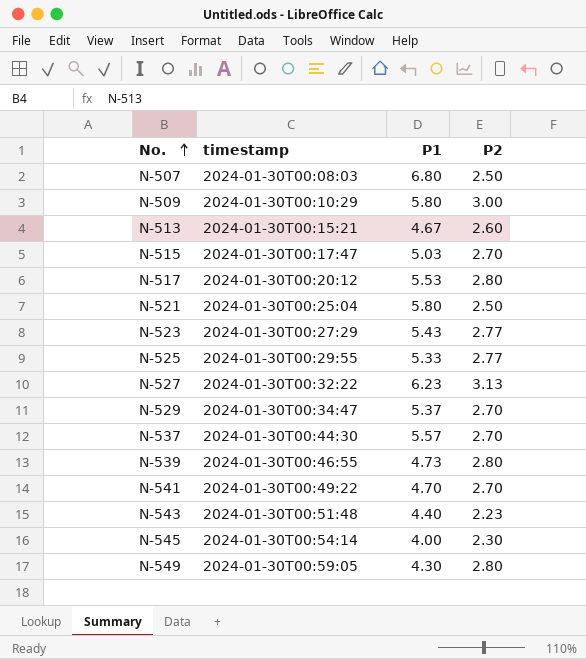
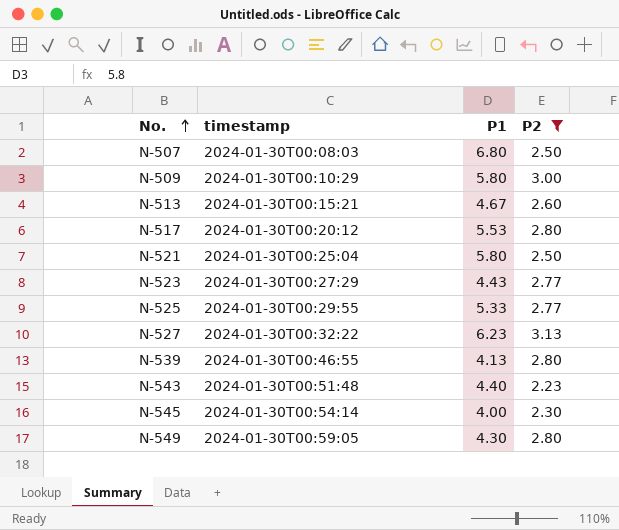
filter: none -> P2 != 2.70
N-523 | P1: 5.43 -> 4.43
N-539 | P1: 4.73 -> 4.13

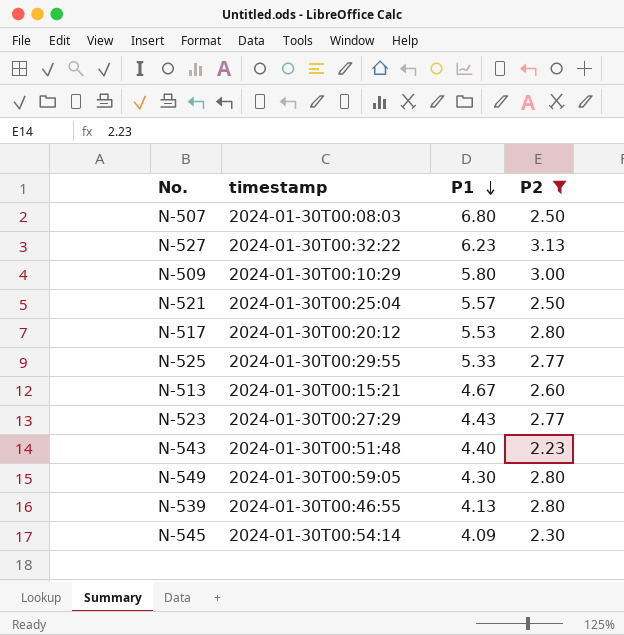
row order: No. ascending -> P1 descending
N-521 | P1: 5.80 -> 5.57
N-545 | P1: 4.00 -> 4.09

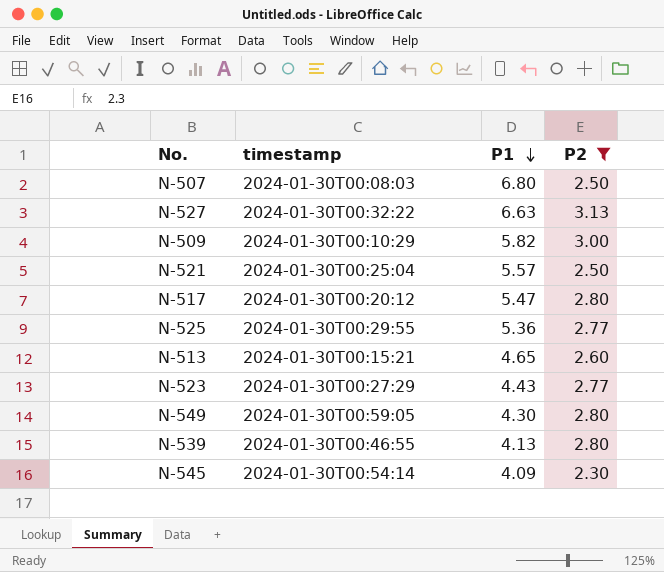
row N-543: 2024-01-30T00:51:48 | 4.40 | 2.23 -> none
N-527 | P1: 6.23 -> 6.63
N-509 | P1: 5.80 -> 5.82
N-517 | P1: 5.53 -> 5.47
N-525 | P1: 5.33 -> 5.36
N-513 | P1: 4.67 -> 4.65

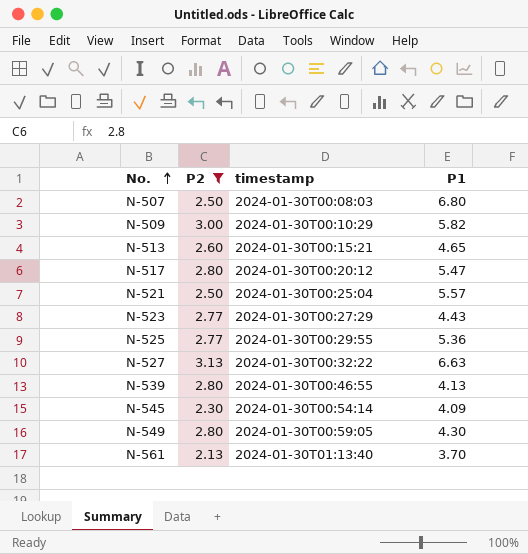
row order: P1 descending -> No. ascending
column P2 | position: 4 -> 2
row N-561: none -> 2.13 | 2024-01-30T01:13:40 | 3.70

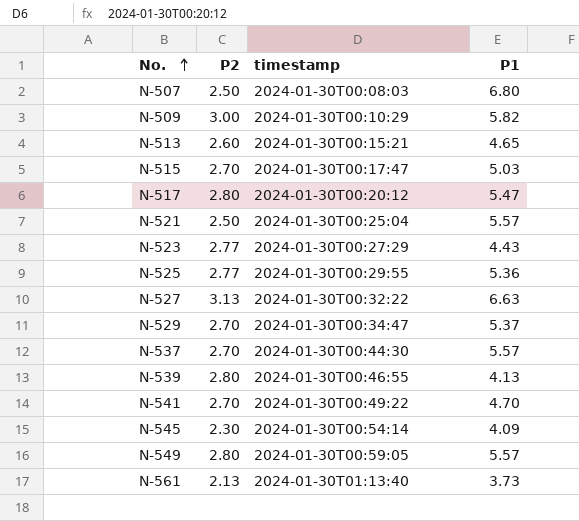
filter: P2 != 2.70 -> none
N-549 | P1: 4.30 -> 5.57
N-561 | P1: 3.70 -> 3.73

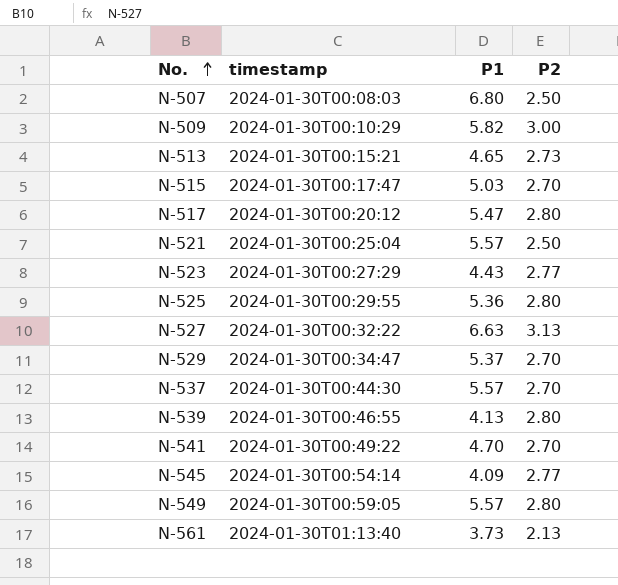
column P2 | position: 2 -> 4
N-513 | P2: 2.60 -> 2.73
N-525 | P2: 2.77 -> 2.80
N-545 | P2: 2.30 -> 2.77

